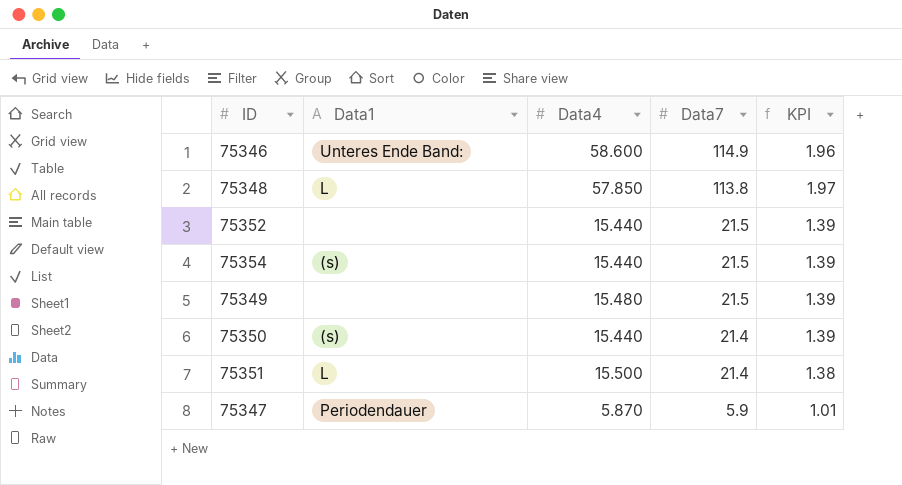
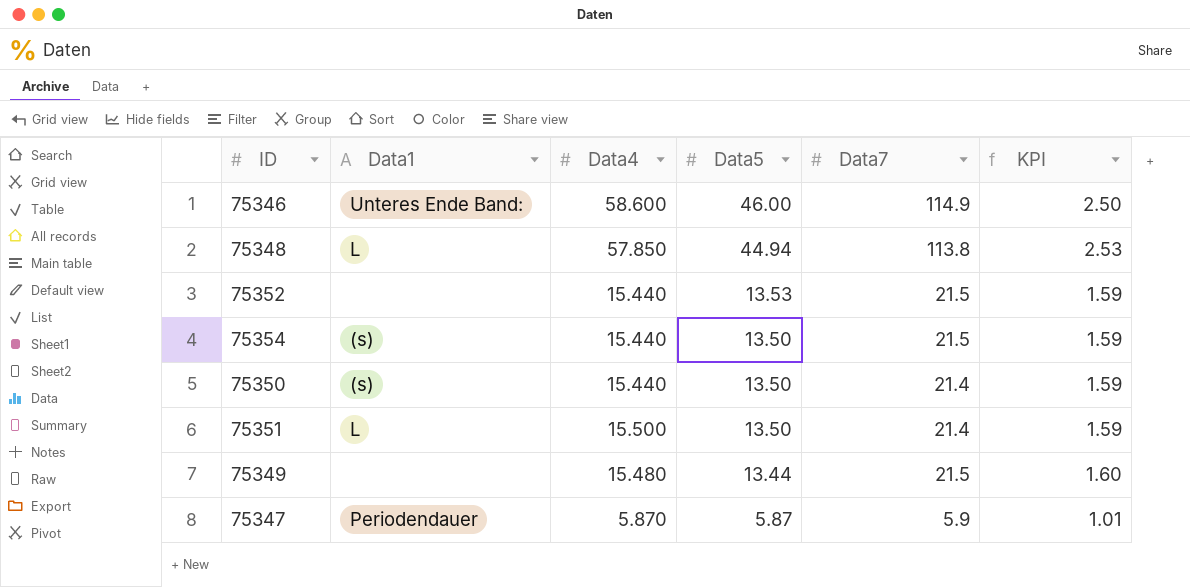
row order: Data7 descending -> Data5 descending
column Data5 | position: none -> 4
column KPI | formula: [Data7] / [Data4] -> [Data7] / [Data5]

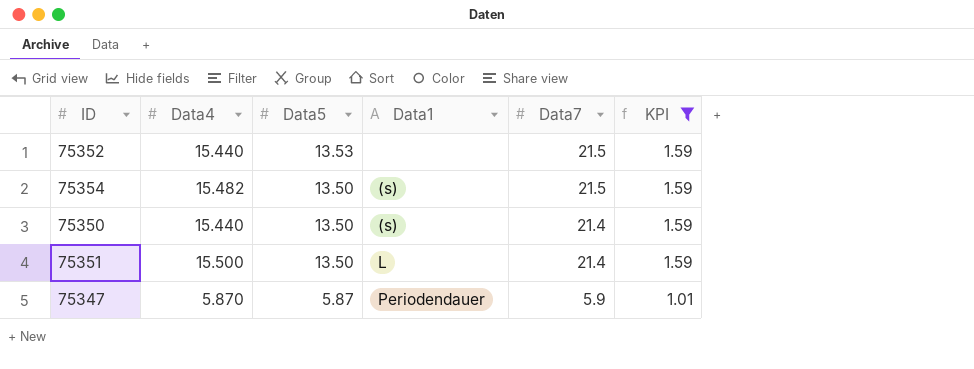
filter: none -> KPI <= 1.59
column Data1 | position: 2 -> 4
75354 | Data4: 15.440 -> 15.482

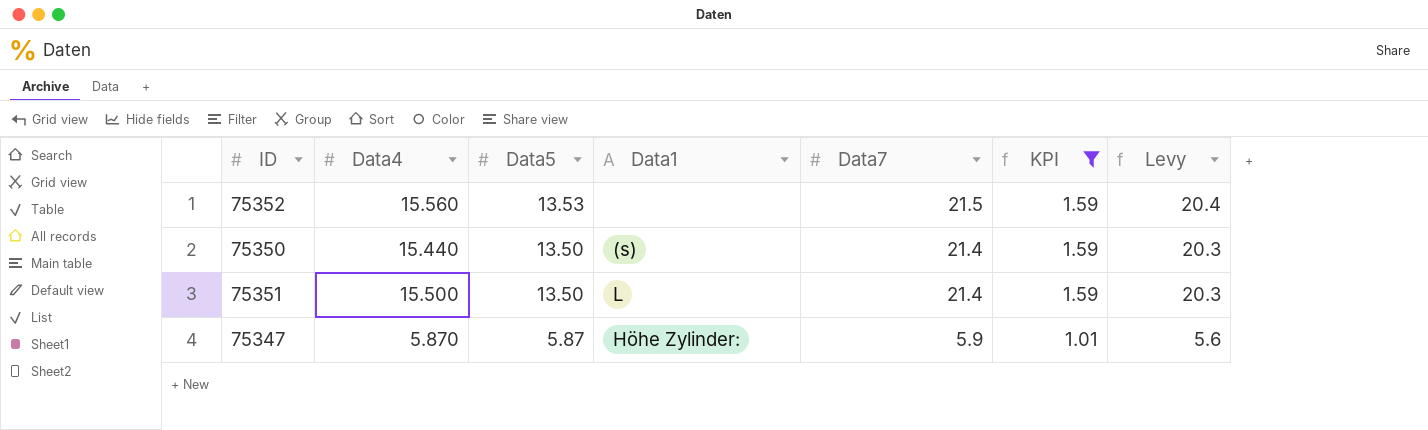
column Levy | formula: none -> [Data7] * 0.95
row 75354: 15.482 | 13.50 | (s) | 21.5 | 1.59 -> none
75352 | Data4: 15.440 -> 15.560
75347 | Data1: Periodendauer -> Höhe Zylinder:

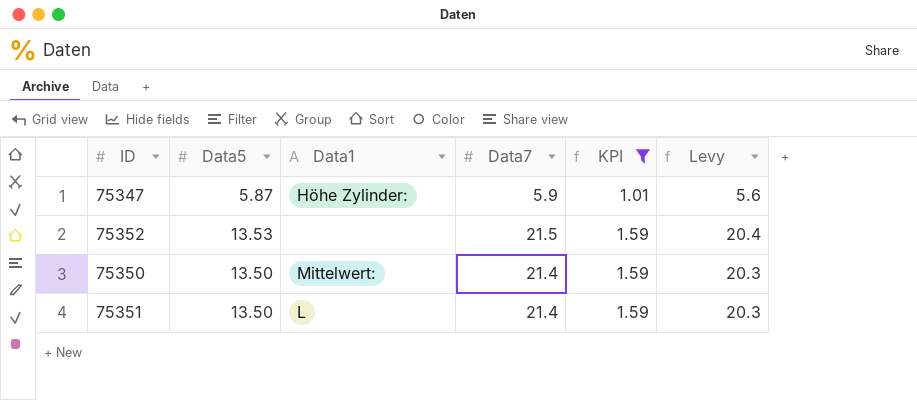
row order: Data5 descending -> KPI ascending
column Data4 | position: 2 -> none
75350 | Data1: (s) -> Mittelwert:

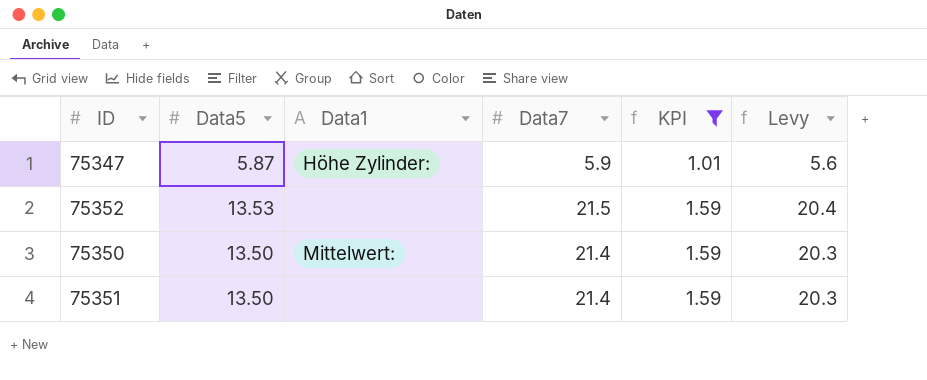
75351 | Data1: L -> none

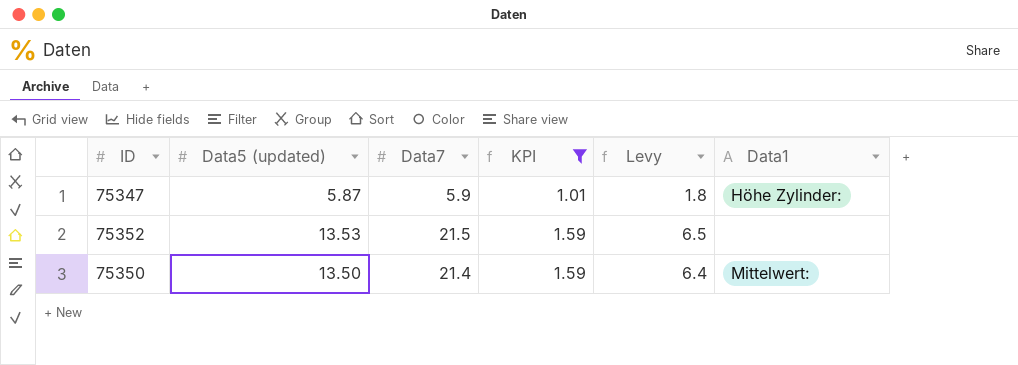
column name: Data5 -> Data5 (updated)
column Levy | formula: [Data7] * 0.95 -> [Data7] * 0.3
column Data1 | position: 3 -> 6
row 75351: 13.50 | none | 21.4 | 1.59 | 20.3 -> none

